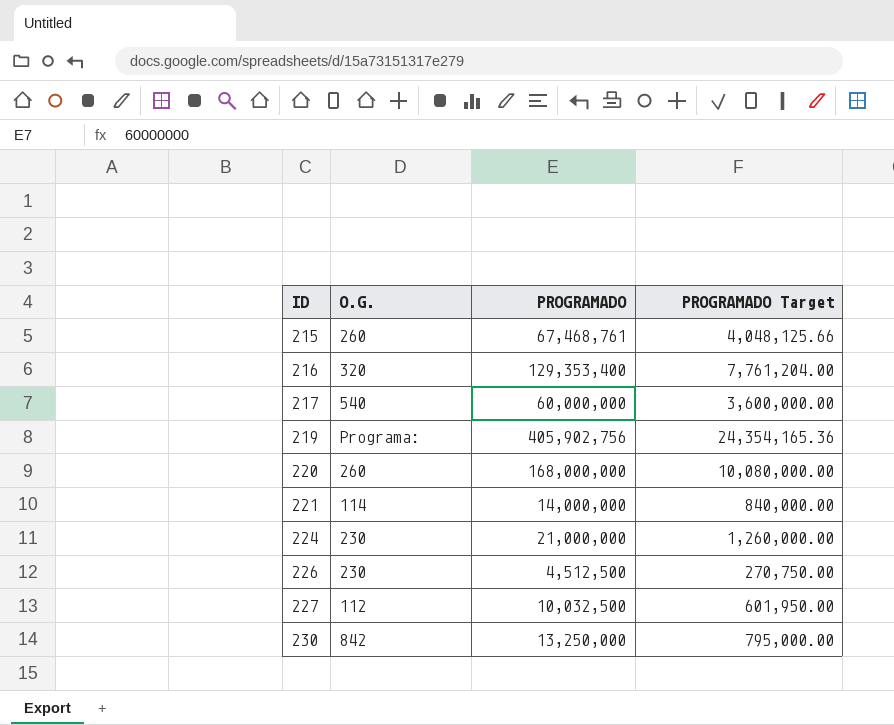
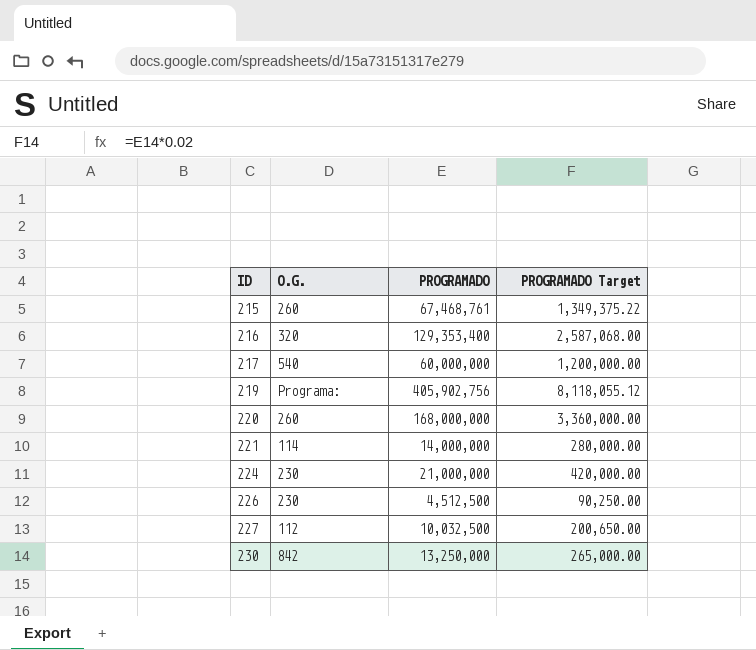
column PROGRAMADO Target | formula: [PROGRAMADO] * 0.06 -> [PROGRAMADO] * 0.02

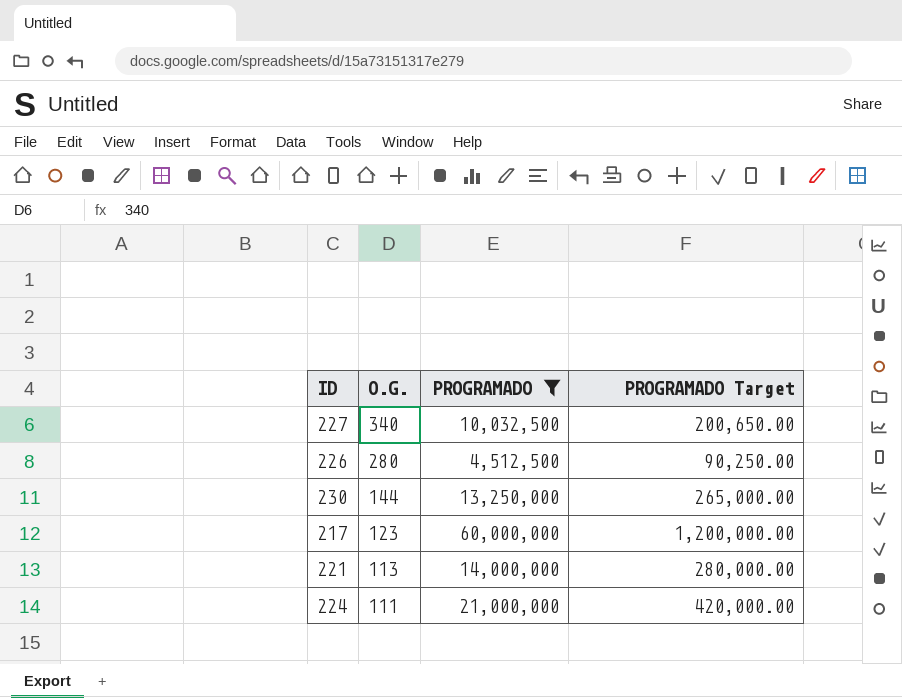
filter: none -> PROGRAMADO <= 60,000,000
row order: ID ascending -> O.G. descending
227 | O.G.: 112 -> 340
226 | O.G.: 230 -> 280
230 | O.G.: 842 -> 144
217 | O.G.: 540 -> 123
221 | O.G.: 114 -> 113
224 | O.G.: 230 -> 111

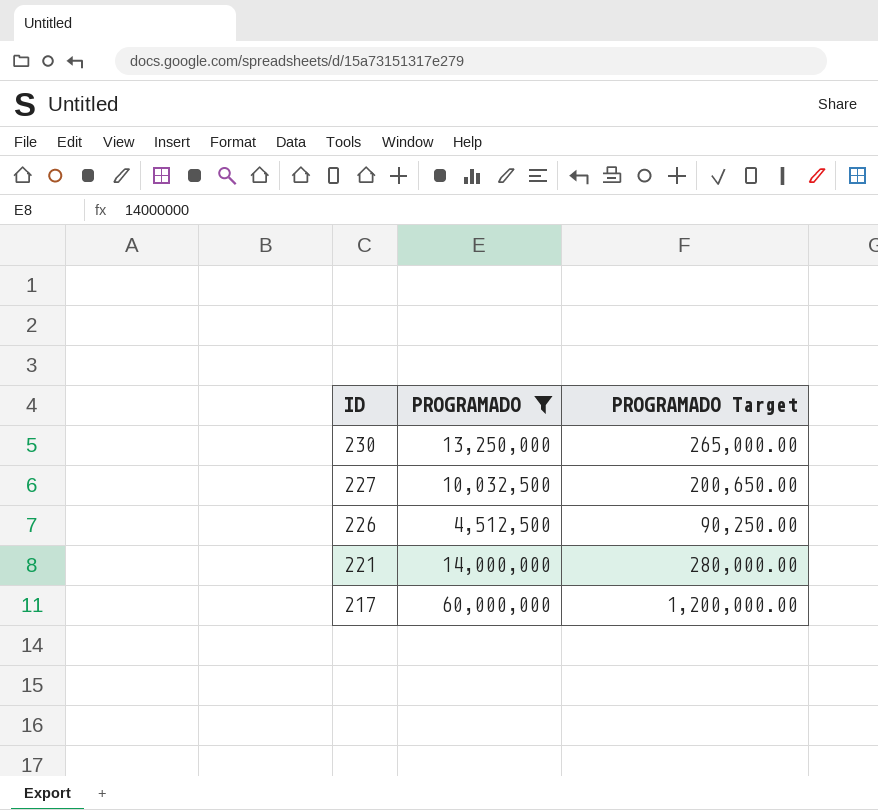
row order: O.G. descending -> ID descending
column O.G. | position: 2 -> none
row 224: 111 | 21,000,000 | 420,000.00 -> none

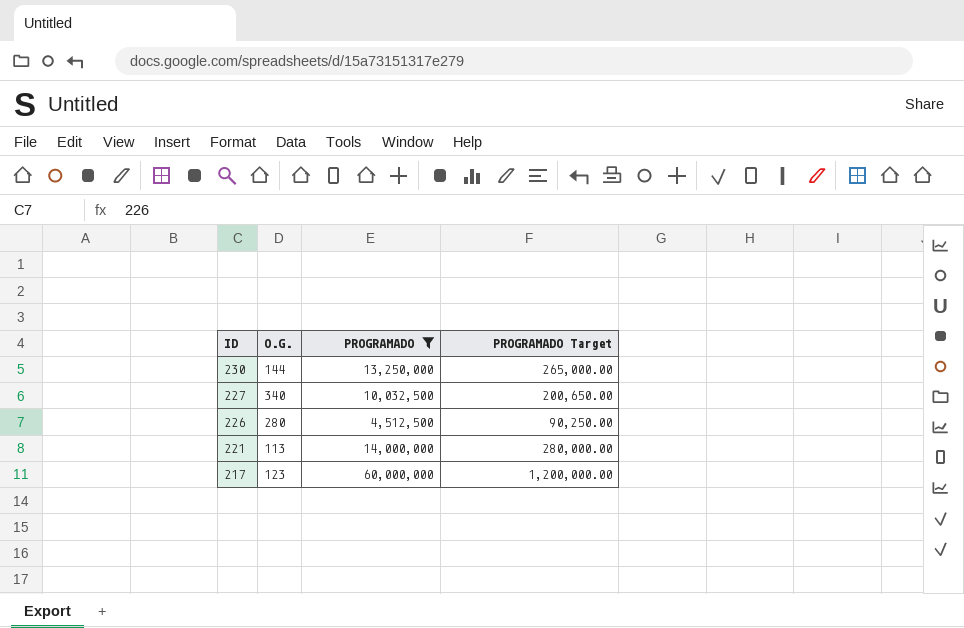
column O.G. | position: none -> 2

